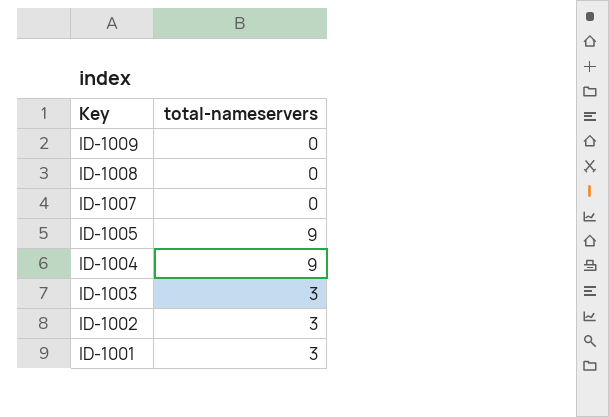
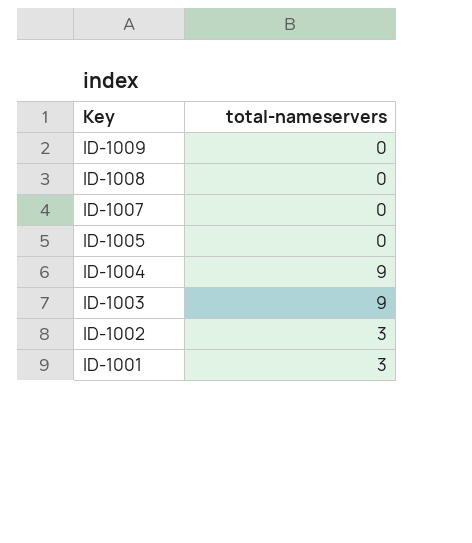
ID-1005 | total-nameservers: 9 -> 0
ID-1003 | total-nameservers: 3 -> 9

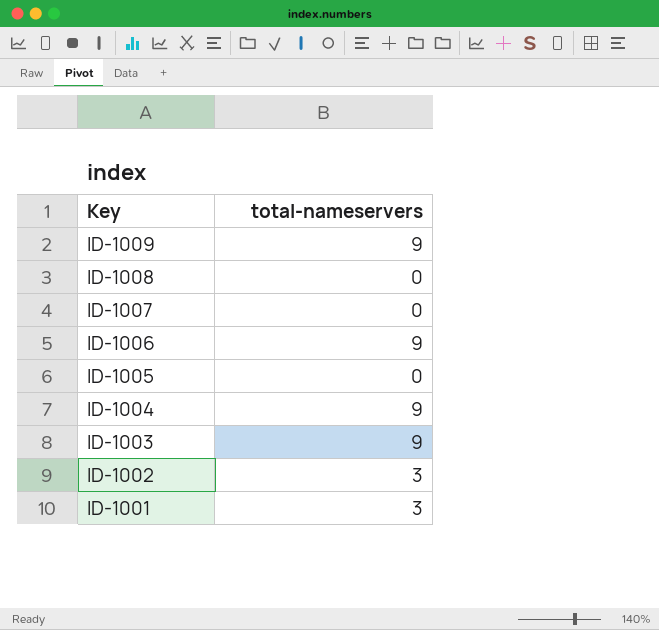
ID-1009 | total-nameservers: 0 -> 9
row ID-1006: none -> 9

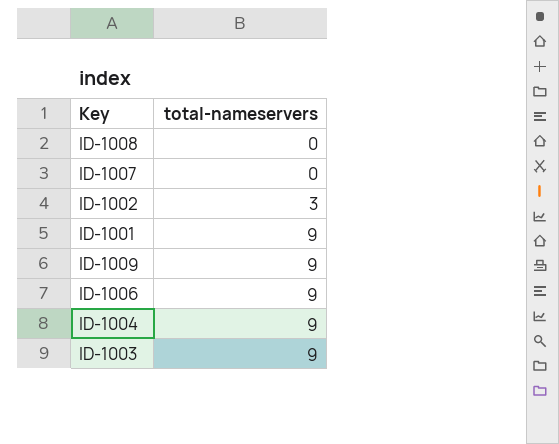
row order: Key descending -> total-nameservers ascending
row ID-1005: 0 -> none
ID-1001 | total-nameservers: 3 -> 9

